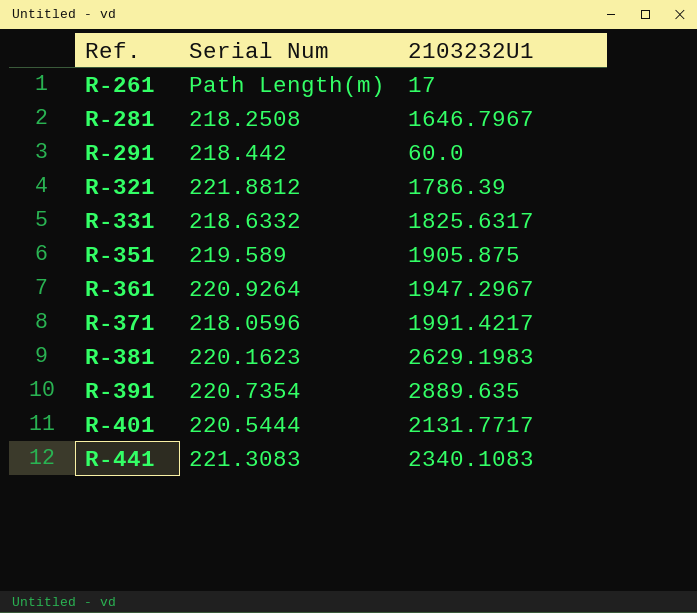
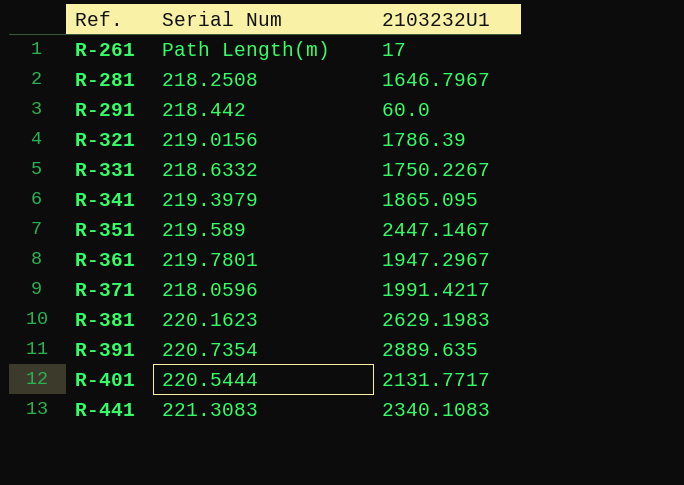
R-321 | Serial Num: 221.8812 -> 219.0156
R-331 | 2103232U1: 1825.6317 -> 1750.2267
row R-341: none -> 219.3979 | 1865.095
R-351 | 2103232U1: 1905.875 -> 2447.1467
R-361 | Serial Num: 220.9264 -> 219.7801

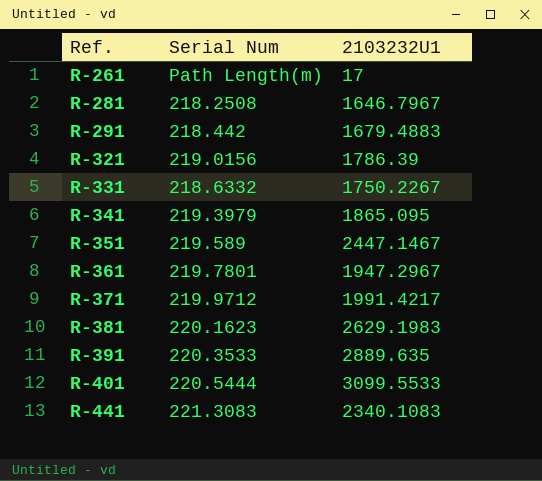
R-291 | 2103232U1: 60.0 -> 1679.4883
R-371 | Serial Num: 218.0596 -> 219.9712
R-391 | Serial Num: 220.7354 -> 220.3533
R-401 | 2103232U1: 2131.7717 -> 3099.5533

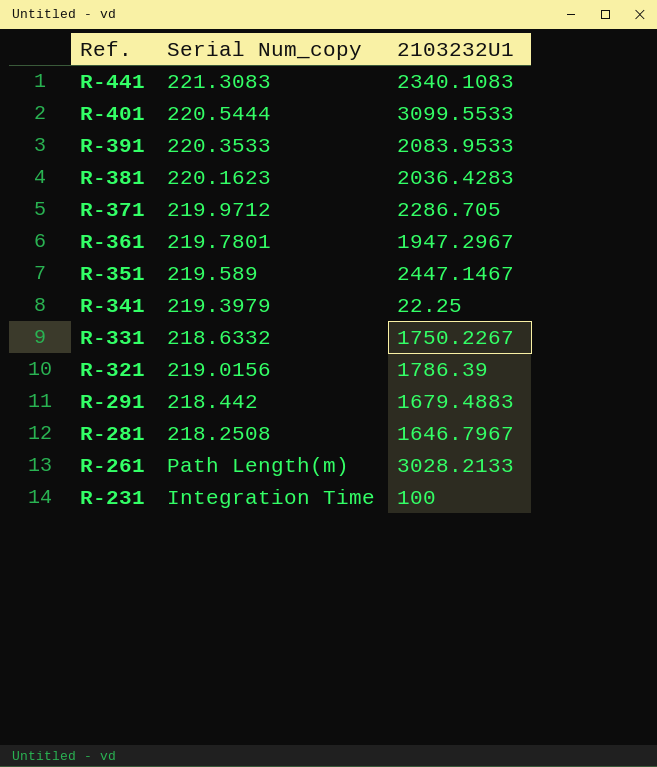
row order: Ref. ascending -> Ref. descending
column name: Serial Num -> Serial Num_copy
R-391 | 2103232U1: 2889.635 -> 2083.9533
R-381 | 2103232U1: 2629.1983 -> 2036.4283
R-371 | 2103232U1: 1991.4217 -> 2286.705
R-341 | 2103232U1: 1865.095 -> 22.25
R-261 | 2103232U1: 17 -> 3028.2133
row R-231: none -> Integration Time | 100

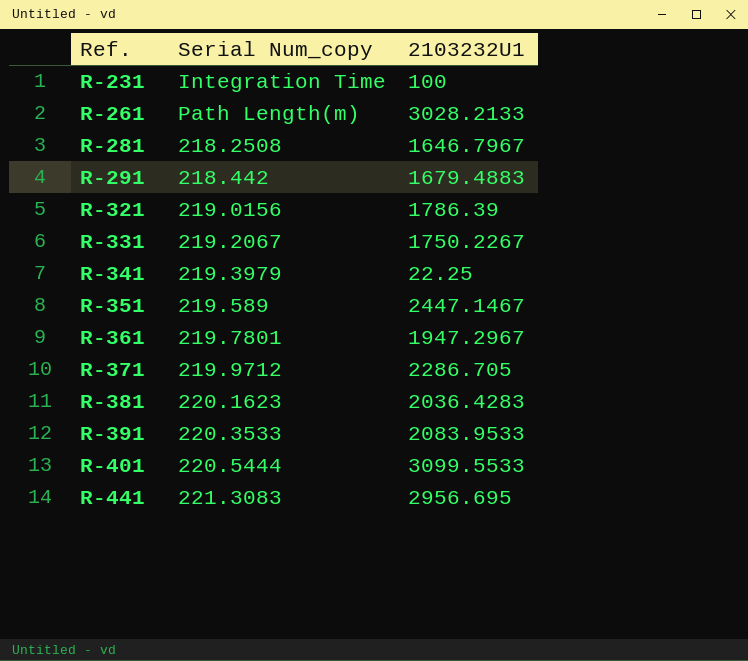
row order: Ref. descending -> Ref. ascending
R-331 | Serial Num_copy: 218.6332 -> 219.2067
R-441 | 2103232U1: 2340.1083 -> 2956.695

